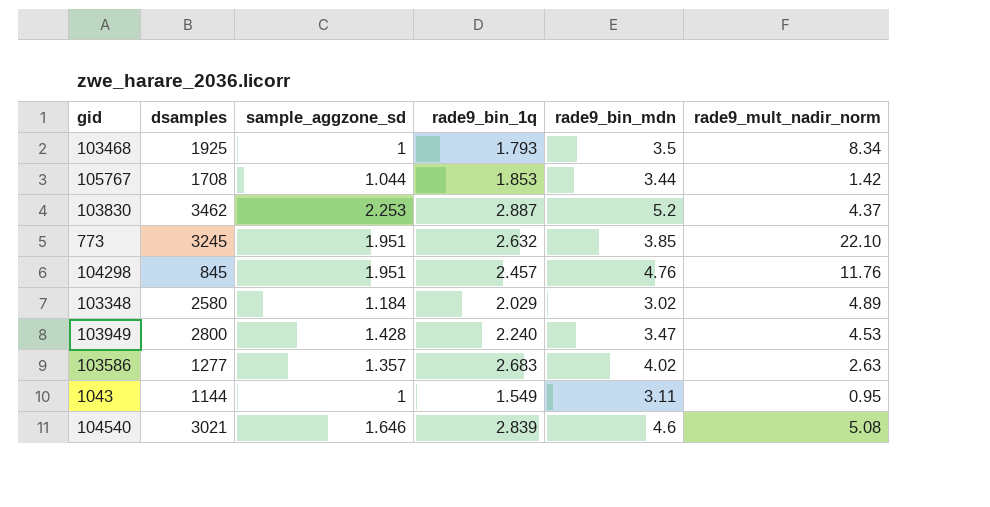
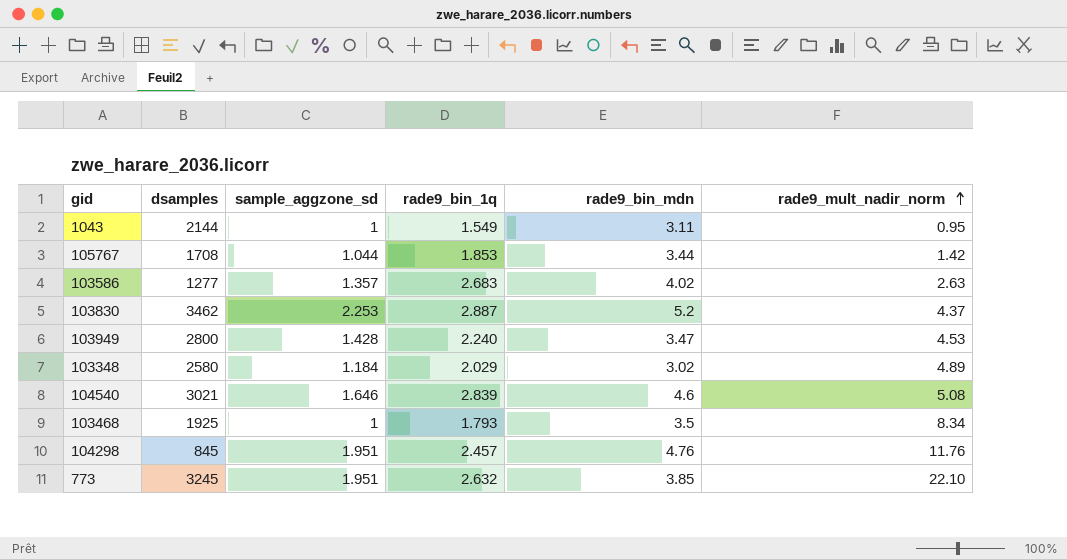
row order: none -> rade9_mult_nadir_norm ascending
1043 | dsamples: 1144 -> 2144

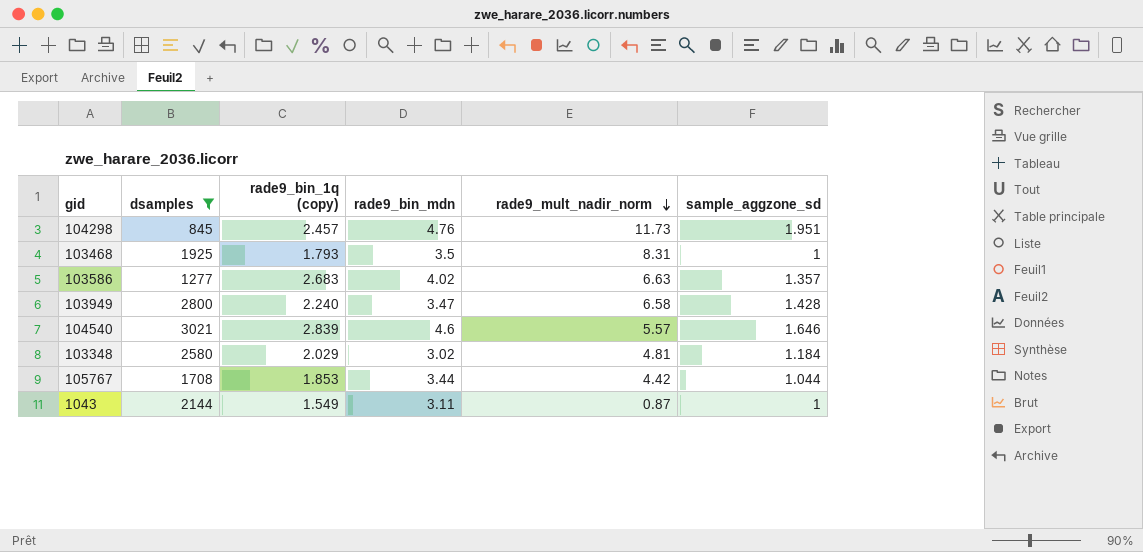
filter: none -> dsamples <= 3021
row order: rade9_mult_nadir_norm ascending -> rade9_mult_nadir_norm descending
column name: rade9_bin_1q -> rade9_bin_1q (copy)
column sample_aggzone_sd | position: 3 -> 6
104298 | rade9_mult_nadir_norm: 11.76 -> 11.73
103468 | rade9_mult_nadir_norm: 8.34 -> 8.31
103586 | rade9_mult_nadir_norm: 2.63 -> 6.63
103949 | rade9_mult_nadir_norm: 4.53 -> 6.58
104540 | rade9_mult_nadir_norm: 5.08 -> 5.57
103348 | rade9_mult_nadir_norm: 4.89 -> 4.81
105767 | rade9_mult_nadir_norm: 1.42 -> 4.42
1043 | rade9_mult_nadir_norm: 0.95 -> 0.87

